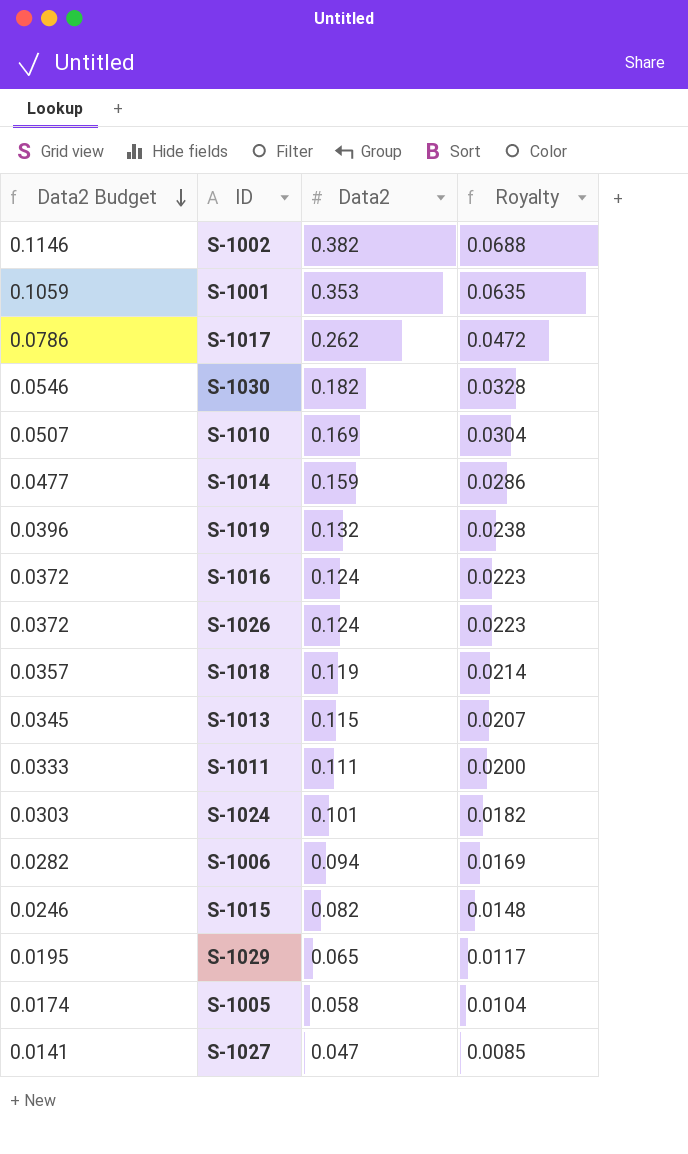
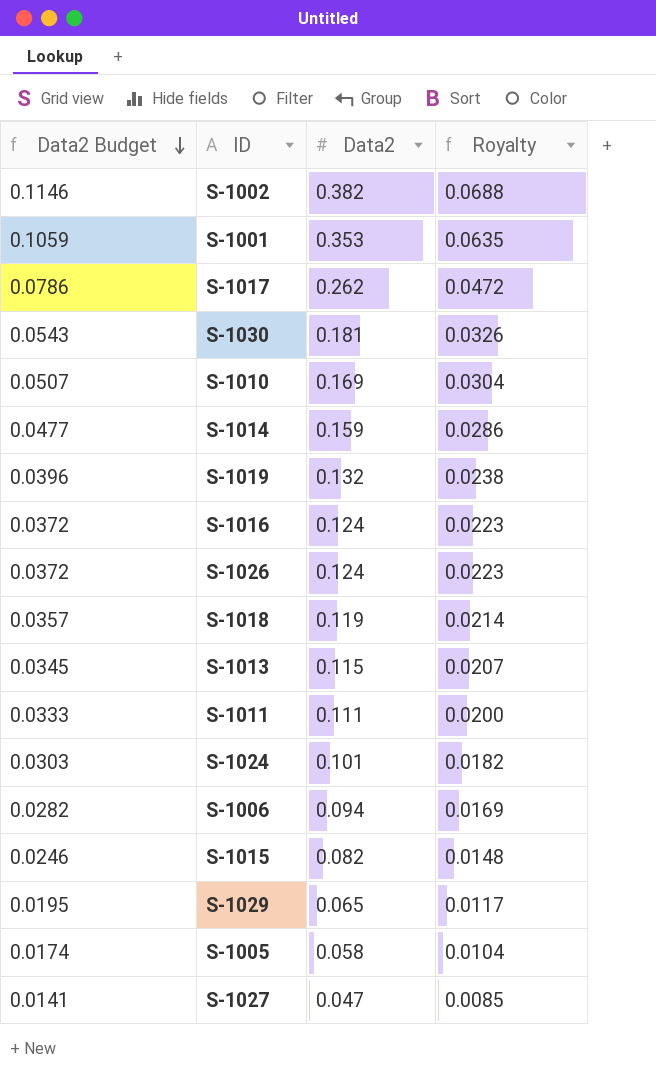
S-1030 | Data2 Budget: 0.0546 -> 0.0543
S-1030 | Data2: 0.182 -> 0.181
S-1030 | Royalty: 0.0328 -> 0.0326

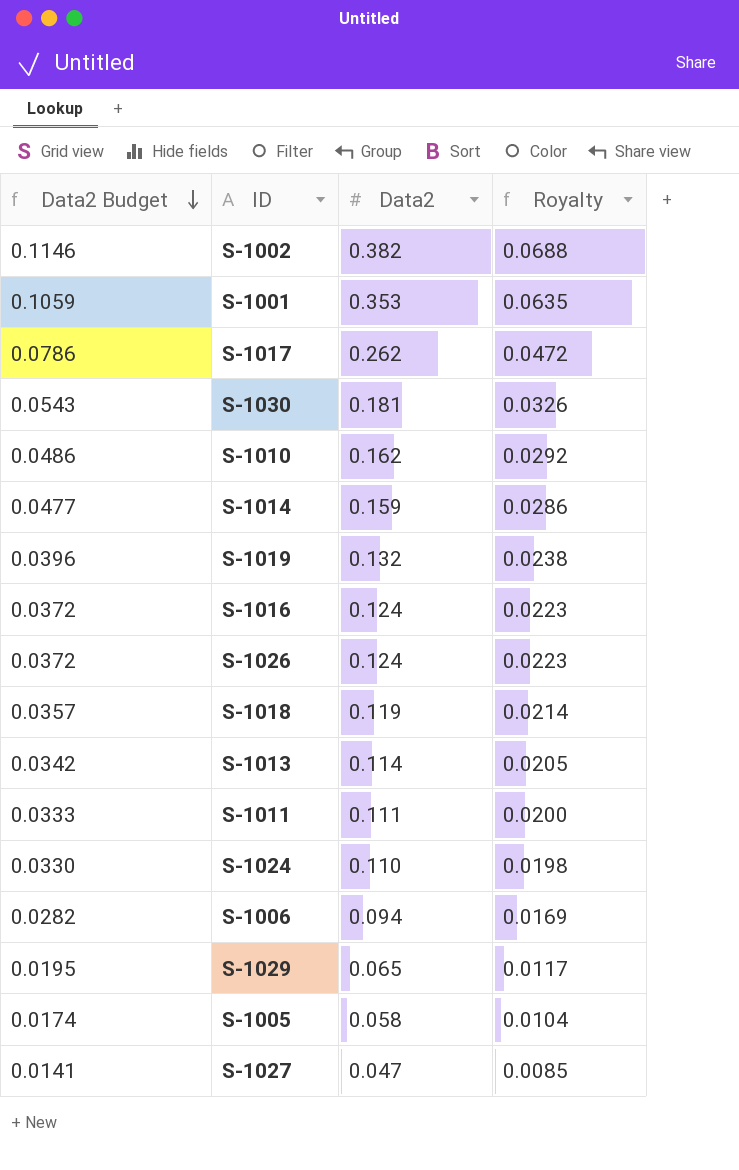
row S-1015: 0.0246 | 0.082 | 0.0148 -> none
S-1010 | Data2 Budget: 0.0507 -> 0.0486
S-1010 | Data2: 0.169 -> 0.162
S-1010 | Royalty: 0.0304 -> 0.0292
S-1013 | Data2 Budget: 0.0345 -> 0.0342
S-1013 | Data2: 0.115 -> 0.114
S-1013 | Royalty: 0.0207 -> 0.0205
S-1024 | Data2 Budget: 0.0303 -> 0.0330
S-1024 | Data2: 0.101 -> 0.110
S-1024 | Royalty: 0.0182 -> 0.0198

